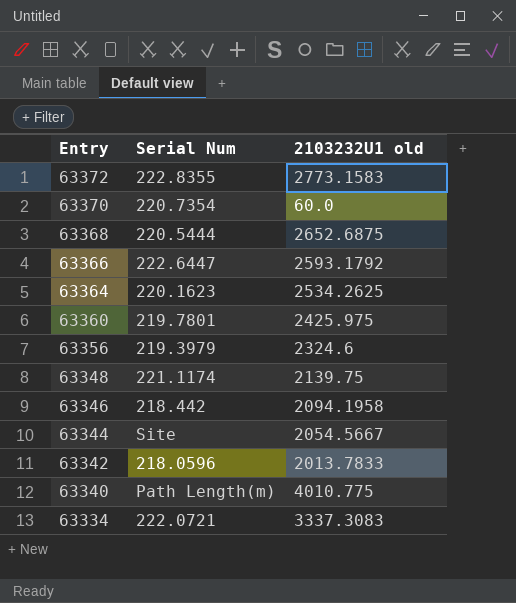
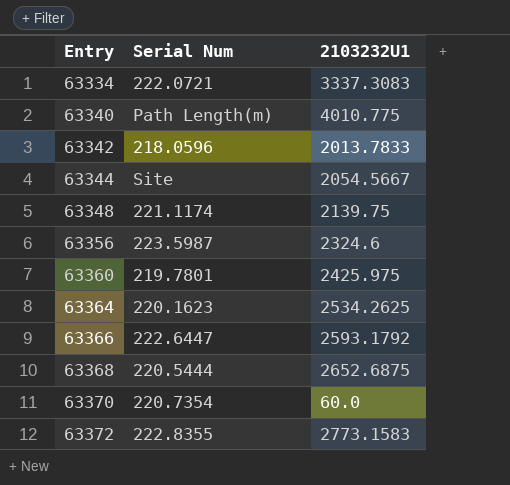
row order: Entry descending -> Entry ascending
column name: 2103232U1 old -> 2103232U1
row 63346: 218.442 | 2094.1958 -> none
63356 | Serial Num: 219.3979 -> 223.5987

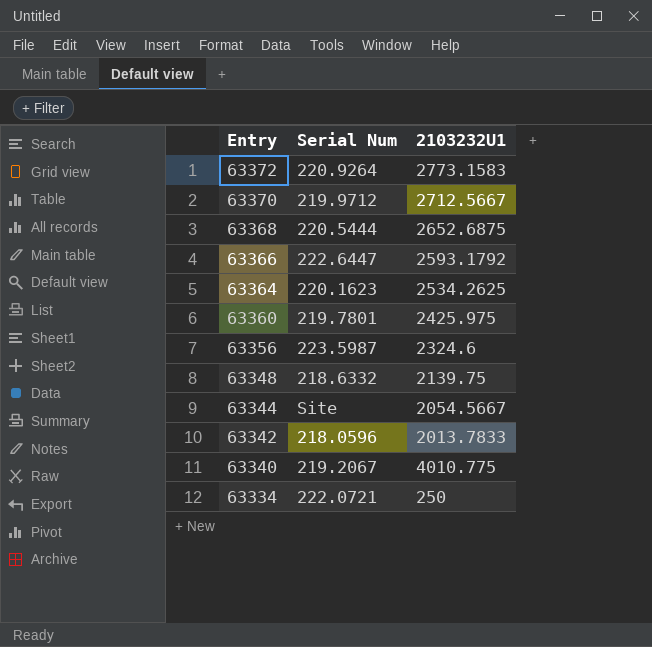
row order: Entry ascending -> Entry descending
63372 | Serial Num: 222.8355 -> 220.9264
63370 | Serial Num: 220.7354 -> 219.9712
63370 | 2103232U1: 60.0 -> 2712.5667
63348 | Serial Num: 221.1174 -> 218.6332
63340 | Serial Num: Path Length(m) -> 219.2067
63334 | 2103232U1: 3337.3083 -> 250

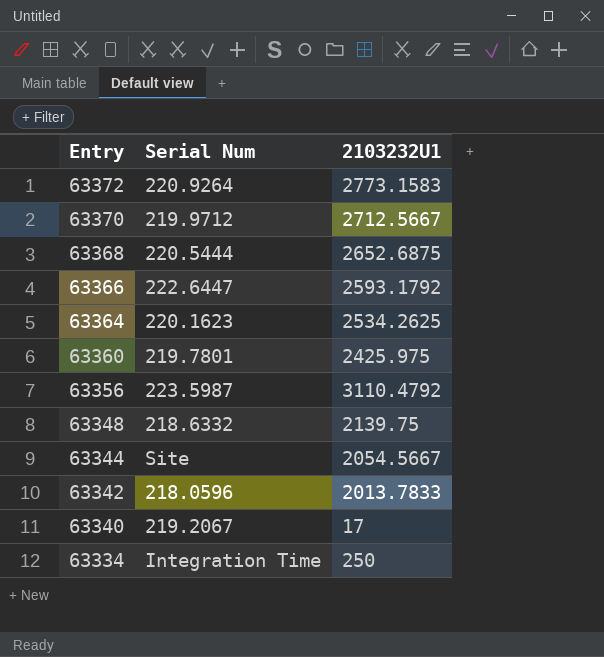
63356 | 2103232U1: 2324.6 -> 3110.4792
63340 | 2103232U1: 4010.775 -> 17
63334 | Serial Num: 222.0721 -> Integration Time

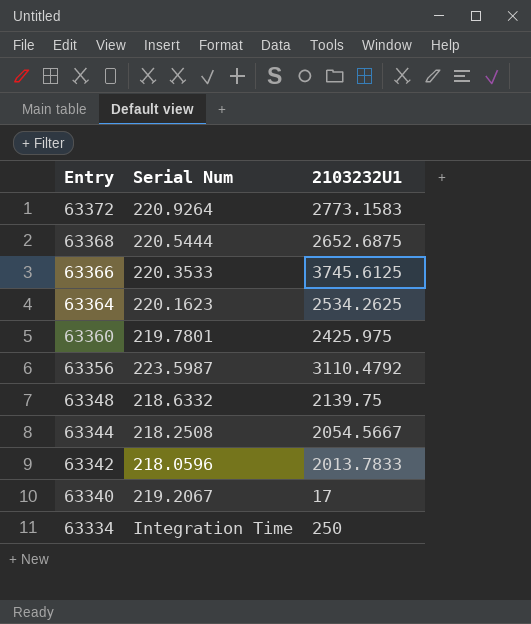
row 63370: 219.9712 | 2712.5667 -> none
63366 | Serial Num: 222.6447 -> 220.3533
63366 | 2103232U1: 2593.1792 -> 3745.6125
63344 | Serial Num: Site -> 218.2508

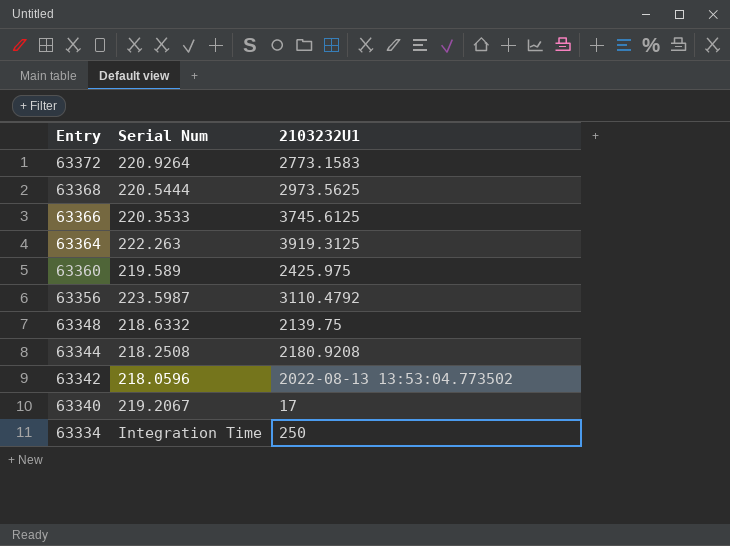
63368 | 2103232U1: 2652.6875 -> 2973.5625
63364 | Serial Num: 220.1623 -> 222.263
63364 | 2103232U1: 2534.2625 -> 3919.3125
63360 | Serial Num: 219.7801 -> 219.589
63344 | 2103232U1: 2054.5667 -> 2180.9208
63342 | 2103232U1: 2013.7833 -> 2022-08-13 13:53:04.773502

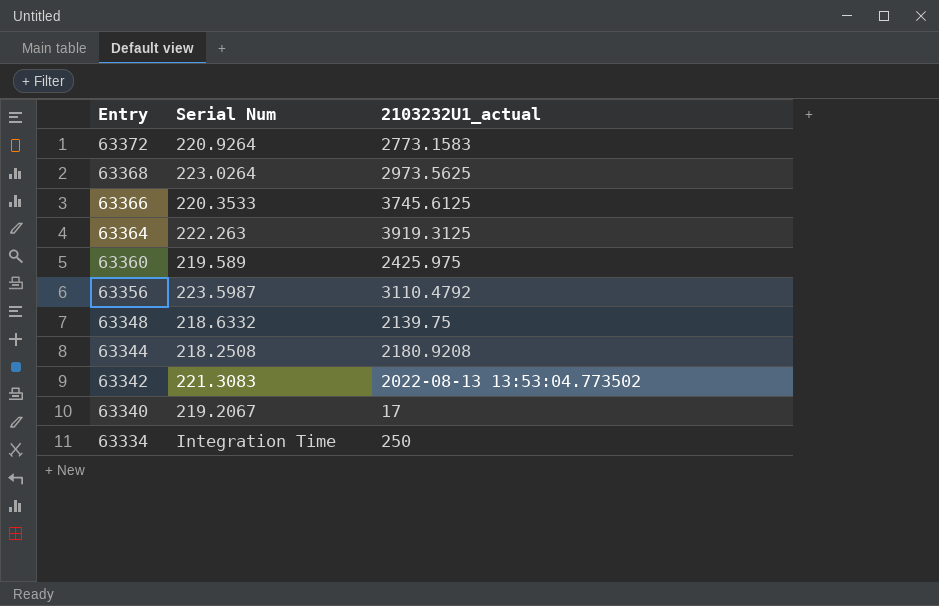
column name: 2103232U1 -> 2103232U1_actual
63368 | Serial Num: 220.5444 -> 223.0264
63342 | Serial Num: 218.0596 -> 221.3083

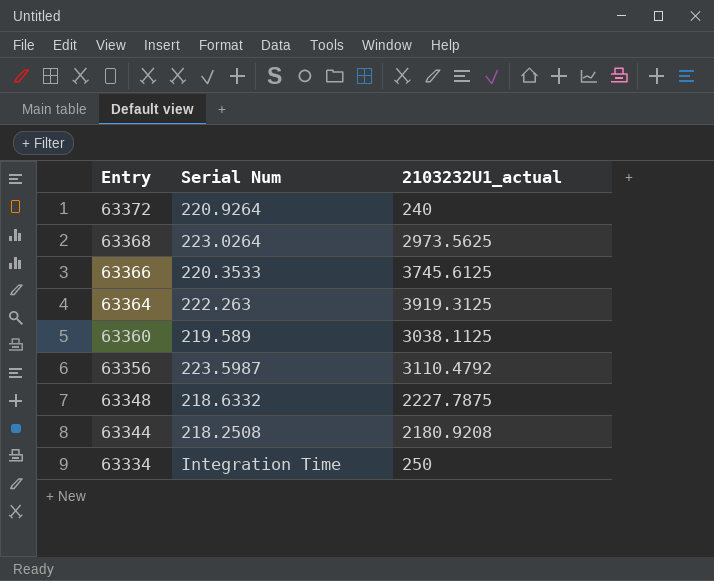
row 63342: 221.3083 | 2022-08-13 13:53:04.773502 -> none
row 63340: 219.2067 | 17 -> none
63372 | 2103232U1_actual: 2773.1583 -> 240
63360 | 2103232U1_actual: 2425.975 -> 3038.1125
63348 | 2103232U1_actual: 2139.75 -> 2227.7875

